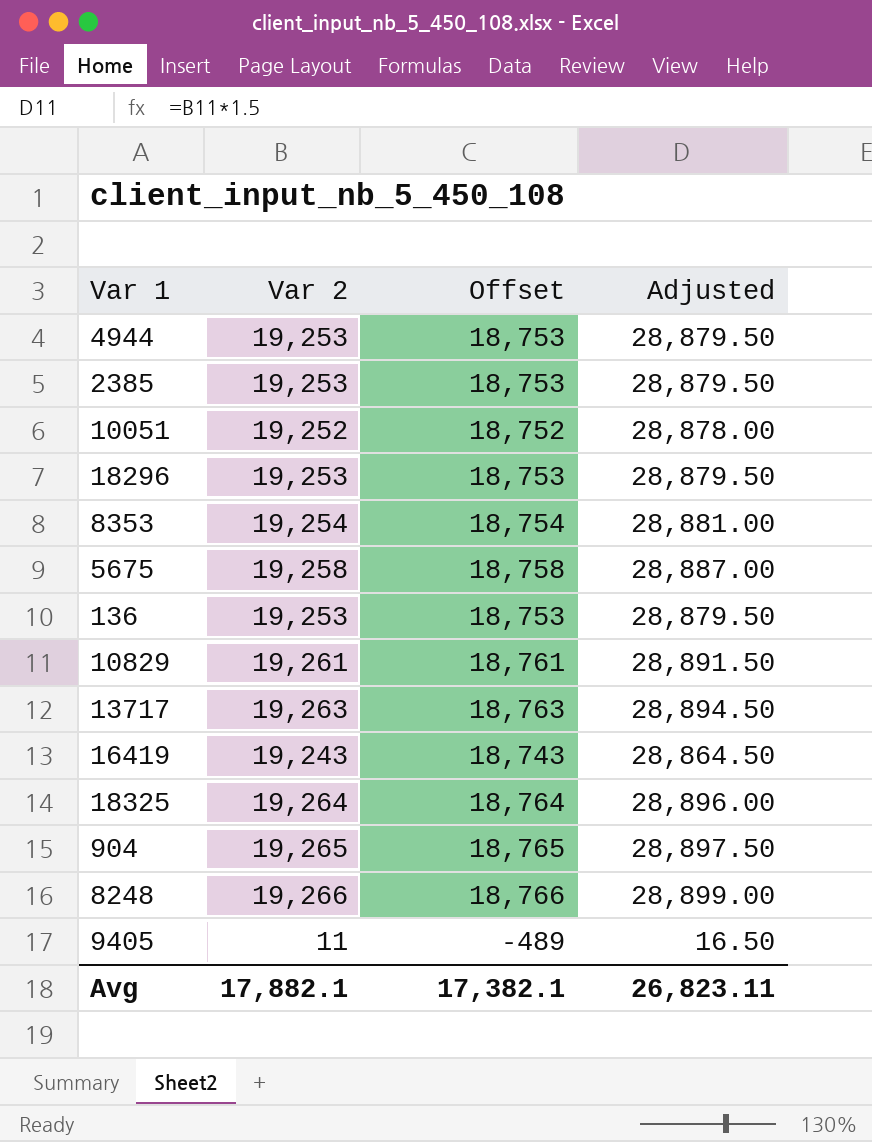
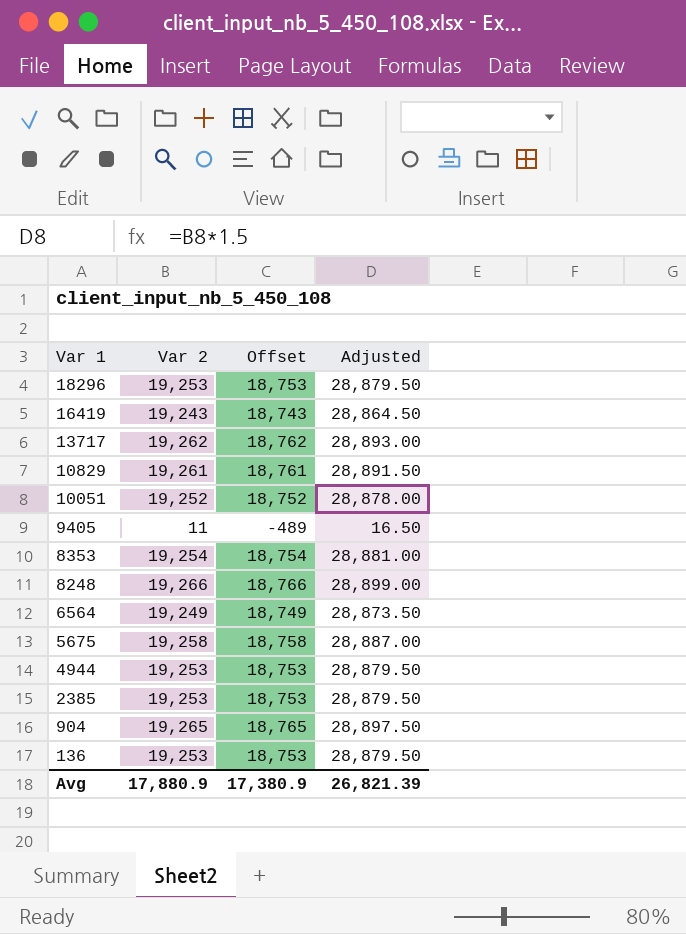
row order: none -> Var 1 descending
row 18325: 19,264 | 18,764 | 28,896.00 -> none
13717 | Var 2: 19,263 -> 19,262
13717 | Offset: 18,763 -> 18,762
13717 | Adjusted: 28,894.50 -> 28,893.00
row 6564: none -> 19,249 | 18,749 | 28,873.50
Avg | Var 2: 17,882.1 -> 17,880.9
Avg | Offset: 17,382.1 -> 17,380.9
Avg | Adjusted: 26,823.11 -> 26,821.39

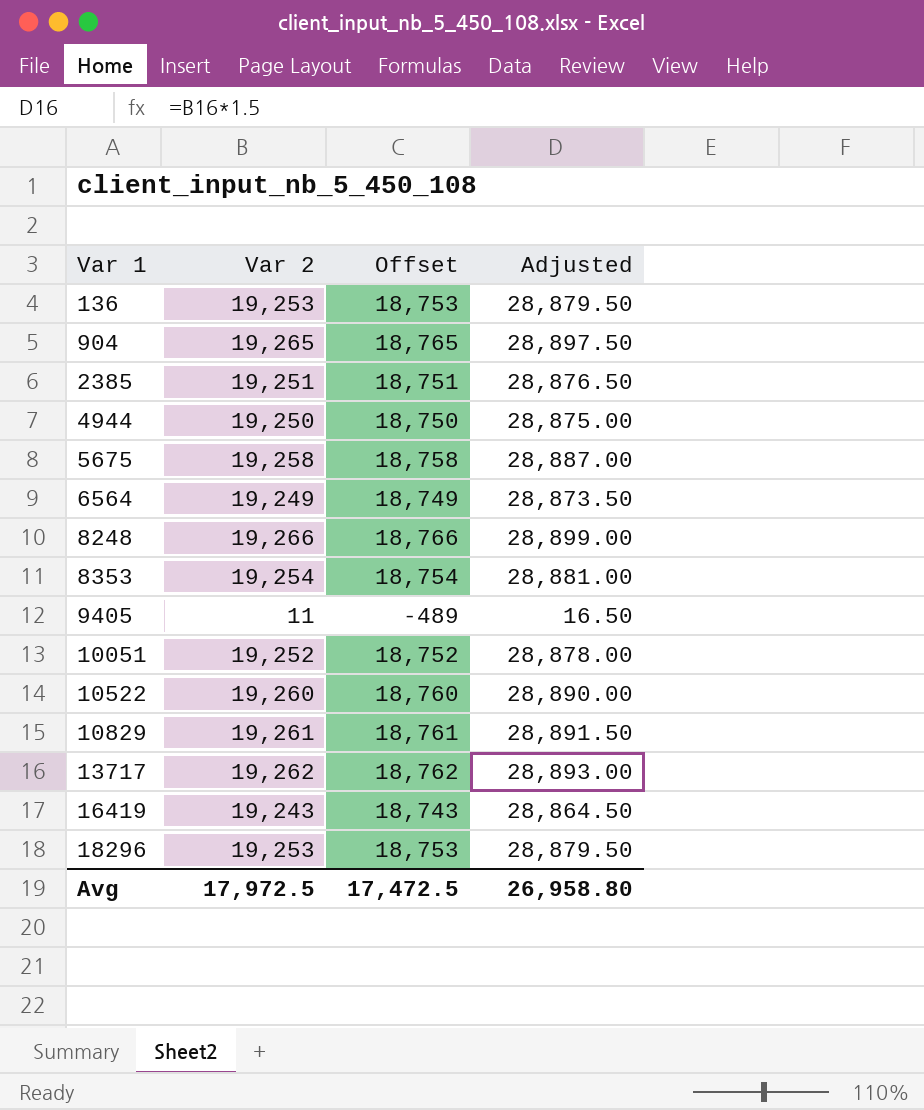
row order: Var 1 descending -> Var 1 ascending
2385 | Var 2: 19,253 -> 19,251
2385 | Offset: 18,753 -> 18,751
2385 | Adjusted: 28,879.50 -> 28,876.50
4944 | Var 2: 19,253 -> 19,250
4944 | Offset: 18,753 -> 18,750
4944 | Adjusted: 28,879.50 -> 28,875.00
row 10522: none -> 19,260 | 18,760 | 28,890.00
Avg | Var 2: 17,880.9 -> 17,972.5
Avg | Offset: 17,380.9 -> 17,472.5
Avg | Adjusted: 26,821.39 -> 26,958.80

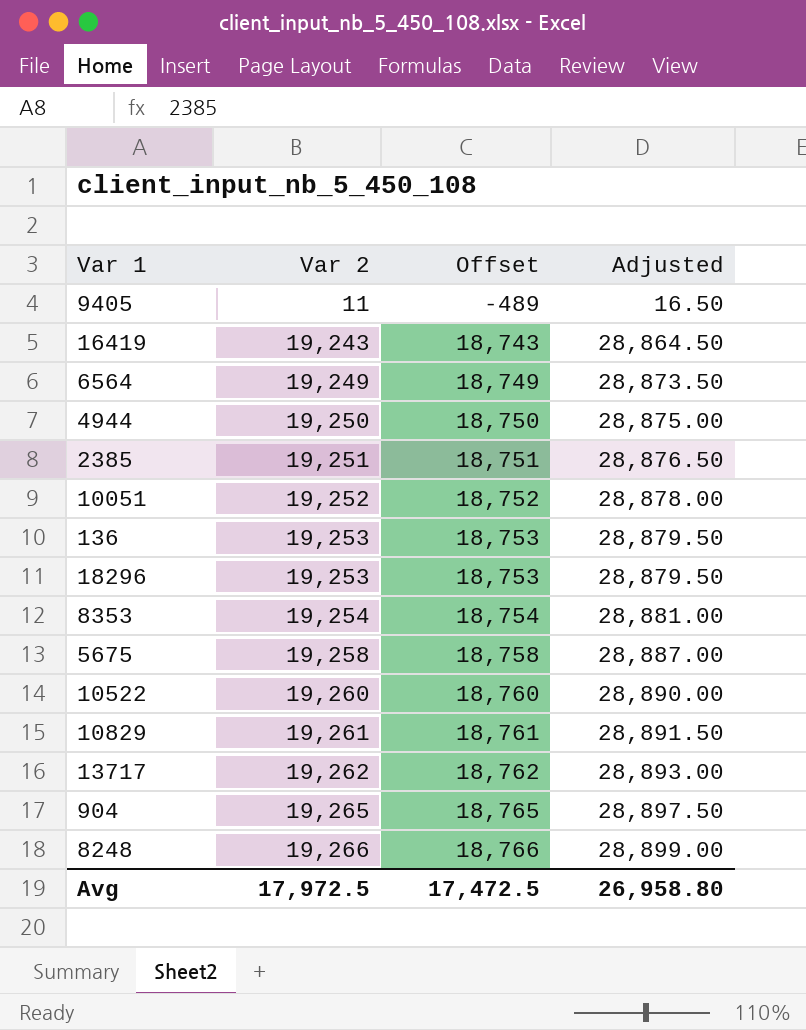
row order: Var 1 ascending -> Var 2 ascending

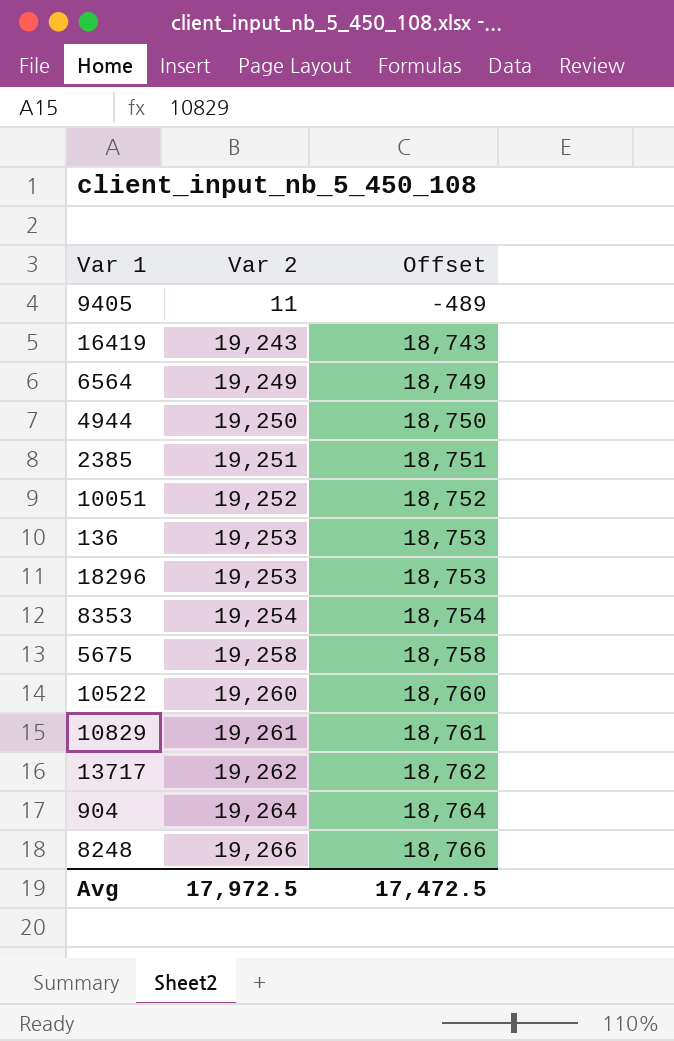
column Adjusted | formula: [Var 2] * 1.5 -> none
904 | Var 2: 19,265 -> 19,264
904 | Offset: 18,765 -> 18,764

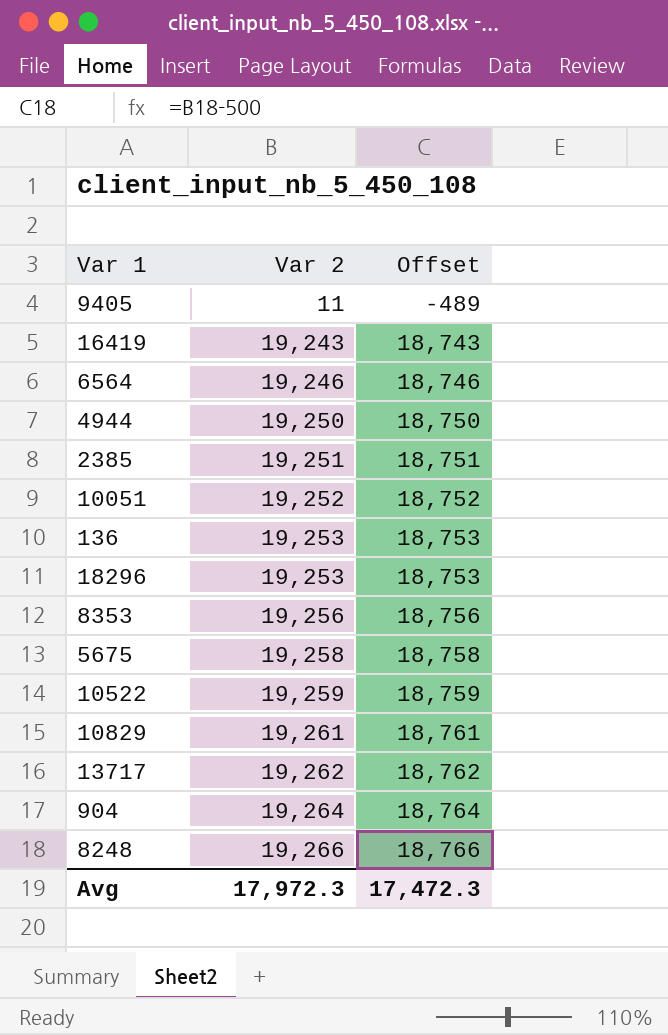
6564 | Var 2: 19,249 -> 19,246
6564 | Offset: 18,749 -> 18,746
8353 | Var 2: 19,254 -> 19,256
8353 | Offset: 18,754 -> 18,756
10522 | Var 2: 19,260 -> 19,259
10522 | Offset: 18,760 -> 18,759
Avg | Var 2: 17,972.5 -> 17,972.3
Avg | Offset: 17,472.5 -> 17,472.3

